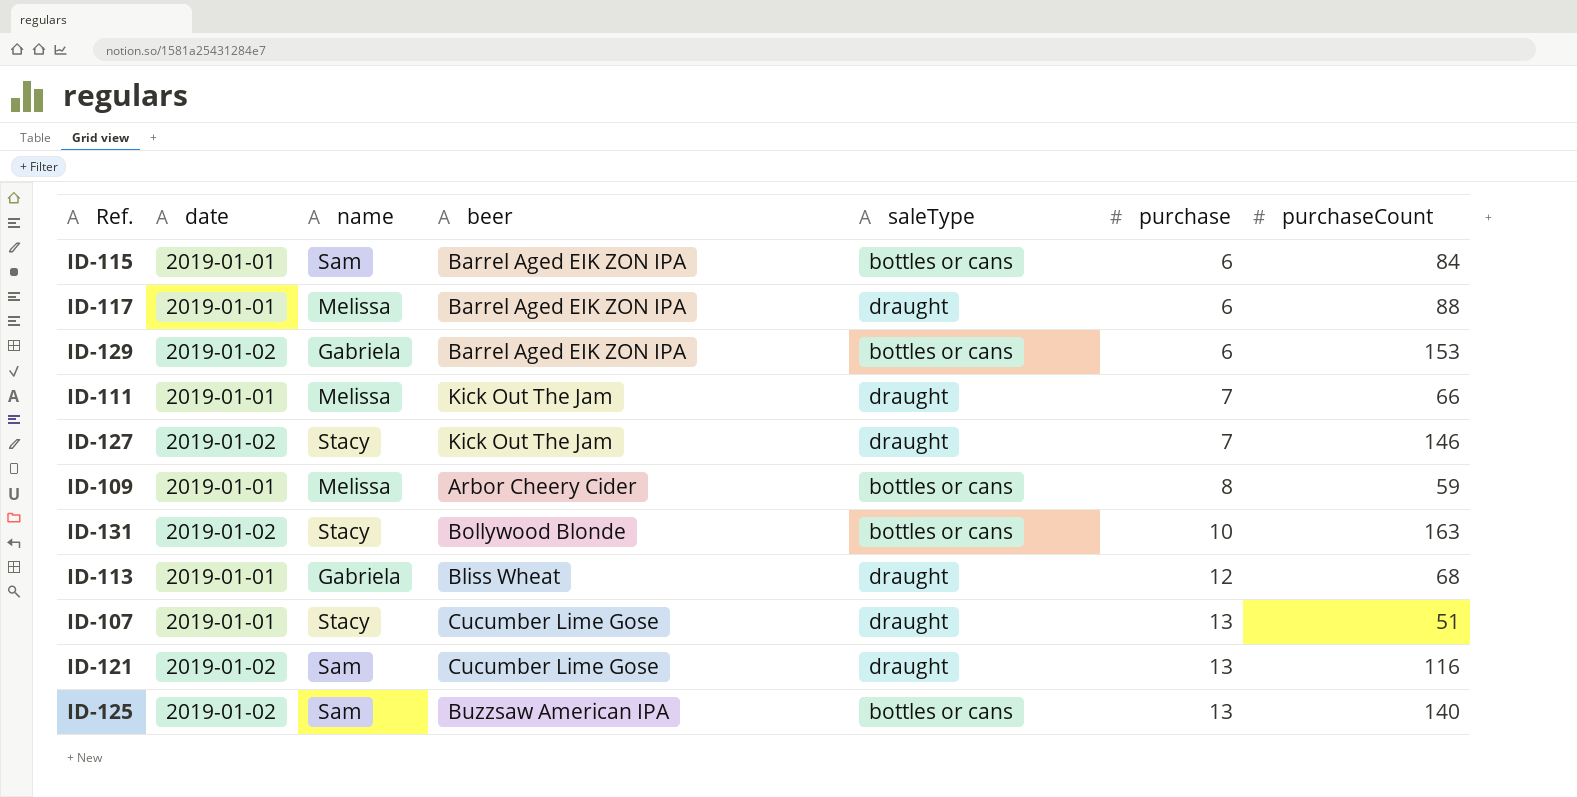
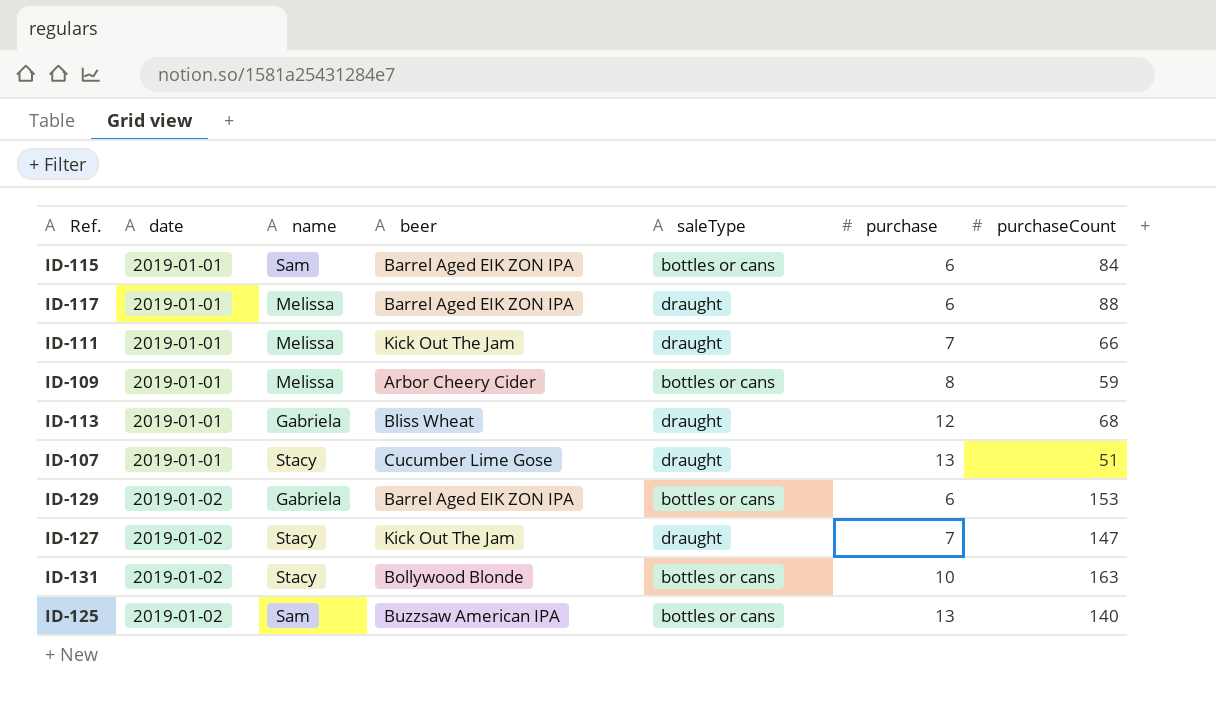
row order: purchase ascending -> date ascending
row ID-121: 2019-01-02 | Sam | Cucumber Lime Gose | draught | 13 | 116 -> none
ID-127 | purchaseCount: 146 -> 147

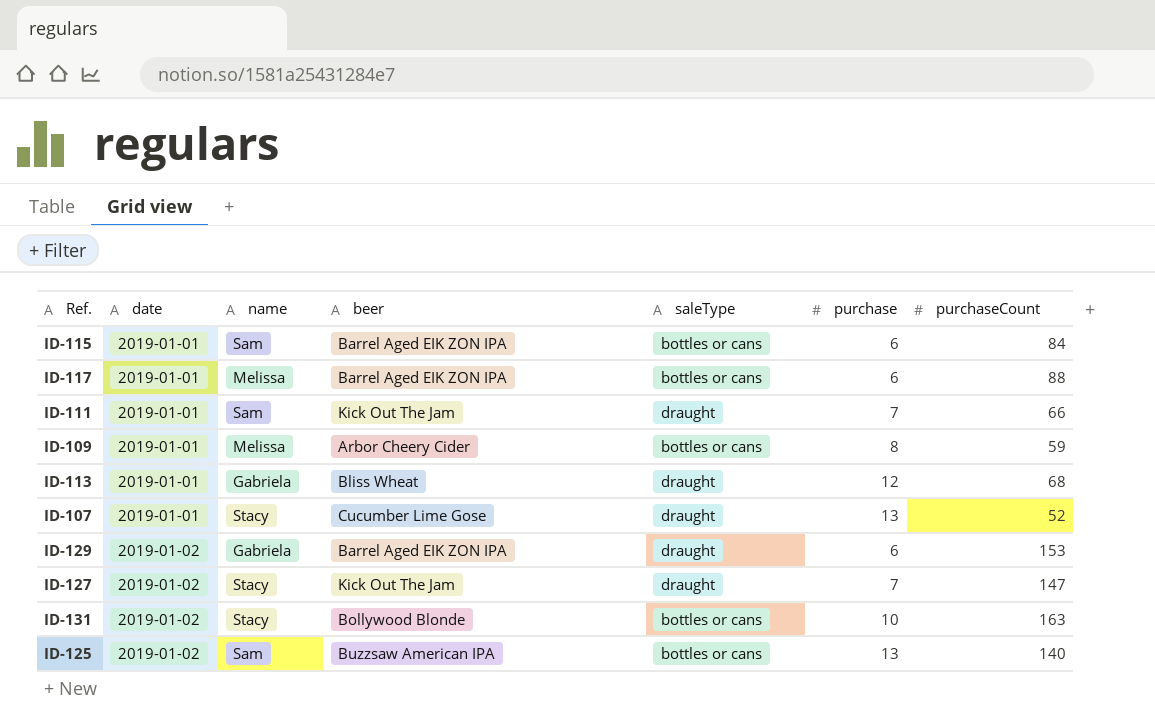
ID-117 | saleType: draught -> bottles or cans
ID-111 | name: Melissa -> Sam
ID-107 | purchaseCount: 51 -> 52
ID-129 | saleType: bottles or cans -> draught

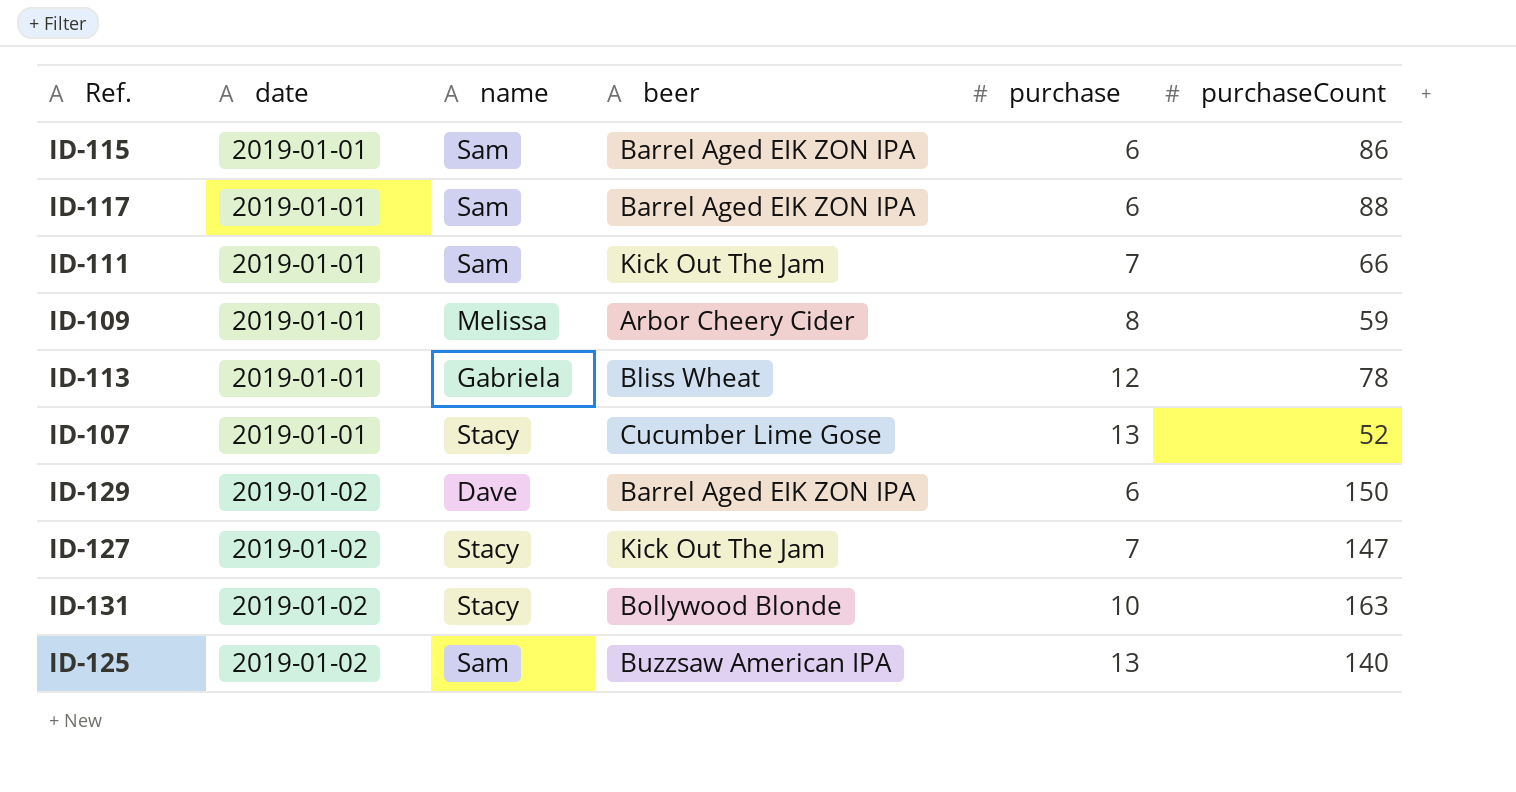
column saleType | position: 5 -> none
ID-115 | purchaseCount: 84 -> 86
ID-117 | name: Melissa -> Sam
ID-113 | purchaseCount: 68 -> 78
ID-129 | name: Gabriela -> Dave
ID-129 | purchaseCount: 153 -> 150

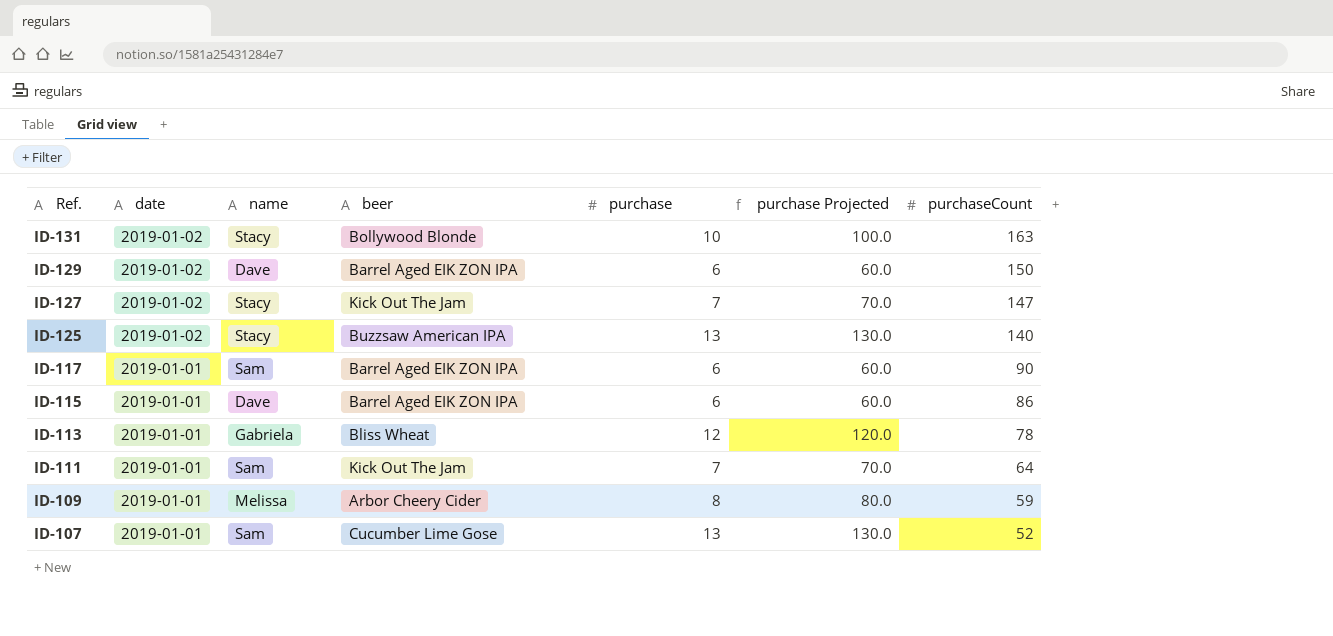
row order: date ascending -> Ref. descending
column purchase Projected | formula: none -> [purchase] * 10
ID-125 | name: Sam -> Stacy
ID-117 | purchaseCount: 88 -> 90
ID-115 | name: Sam -> Dave
ID-111 | purchaseCount: 66 -> 64
ID-107 | name: Stacy -> Sam

